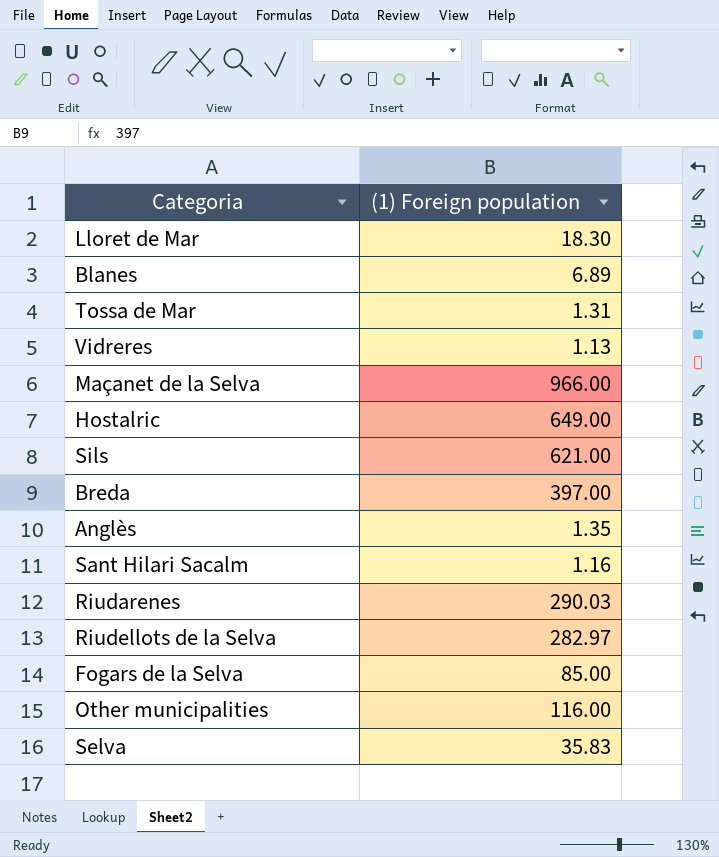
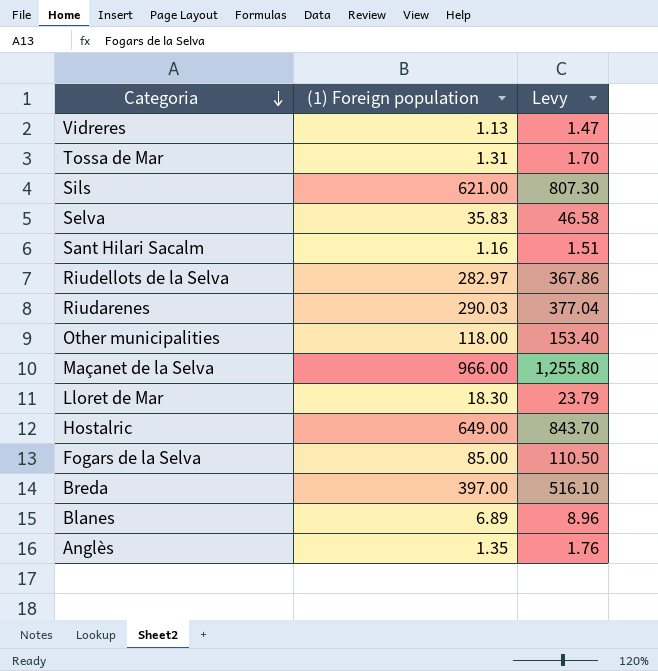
row order: none -> Categoria descending
column Levy | formula: none -> [(1) Foreign population] * 1.3
Other municipalities | (1) Foreign population: 116.00 -> 118.00

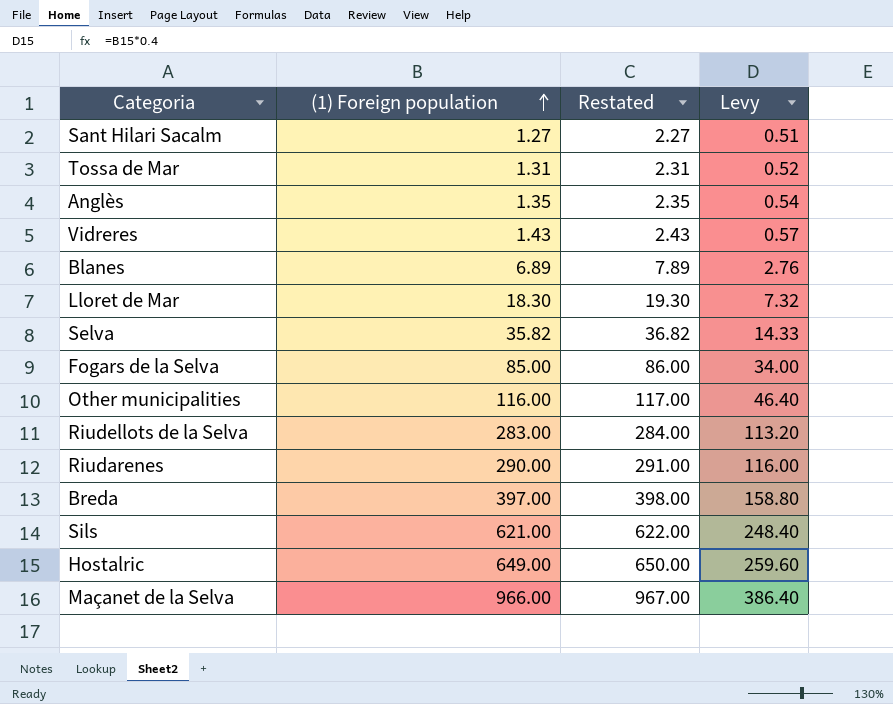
row order: Categoria descending -> (1) Foreign population ascending
column Restated | formula: none -> [(1) Foreign population] + 1
column Levy | formula: [(1) Foreign population] * 1.3 -> [(1) Foreign population] * 0.4
Sant Hilari Sacalm | (1) Foreign population: 1.16 -> 1.27
Vidreres | (1) Foreign population: 1.13 -> 1.43
Selva | (1) Foreign population: 35.83 -> 35.82
Other municipalities | (1) Foreign population: 118.00 -> 116.00
Riudellots de la Selva | (1) Foreign population: 282.97 -> 283.00
Riudarenes | (1) Foreign population: 290.03 -> 290.00

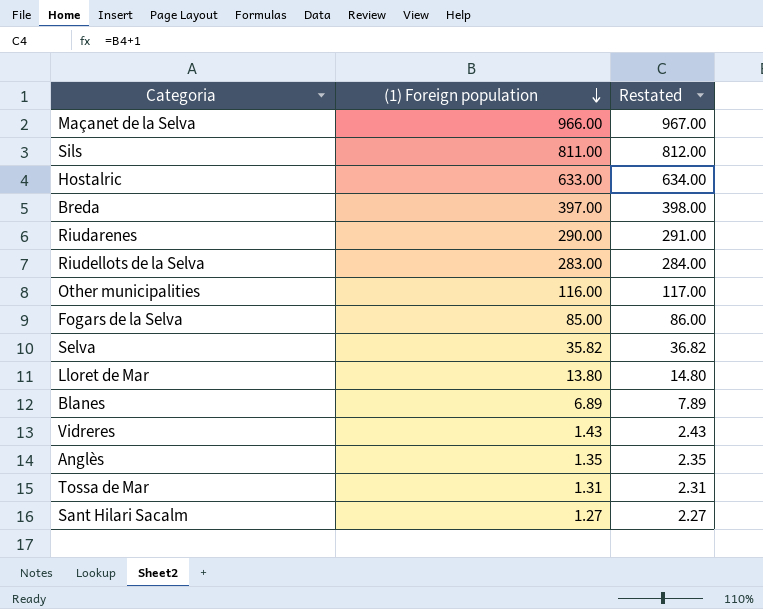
row order: (1) Foreign population ascending -> (1) Foreign population descending
column Levy | formula: [(1) Foreign population] * 0.4 -> none
Sils | (1) Foreign population: 621.00 -> 811.00
Sils | Restated: 622.00 -> 812.00
Hostalric | (1) Foreign population: 649.00 -> 633.00
Hostalric | Restated: 650.00 -> 634.00
Lloret de Mar | (1) Foreign population: 18.30 -> 13.80
Lloret de Mar | Restated: 19.30 -> 14.80

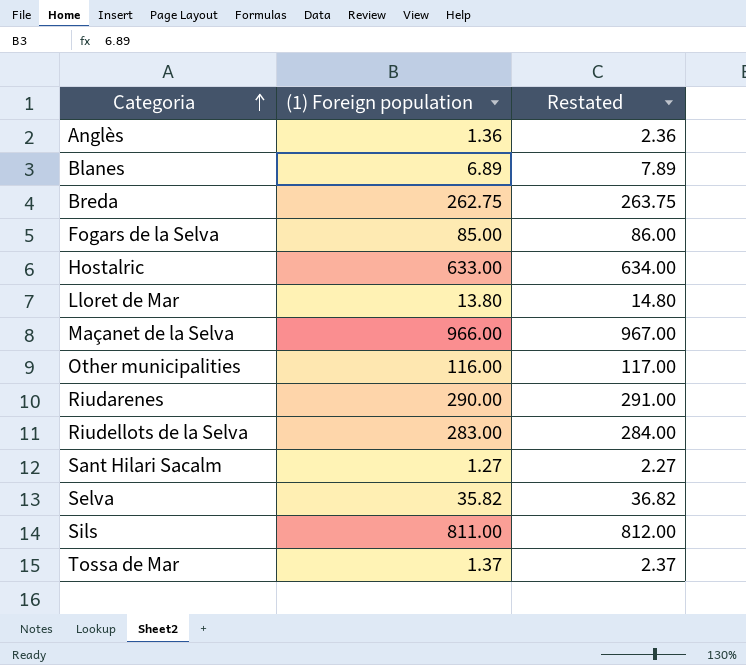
row order: (1) Foreign population descending -> Categoria ascending
row Vidreres: 1.43 | 2.43 -> none
Anglès | (1) Foreign population: 1.35 -> 1.36
Anglès | Restated: 2.35 -> 2.36
Breda | (1) Foreign population: 397.00 -> 262.75
Breda | Restated: 398.00 -> 263.75
Tossa de Mar | (1) Foreign population: 1.31 -> 1.37
Tossa de Mar | Restated: 2.31 -> 2.37

